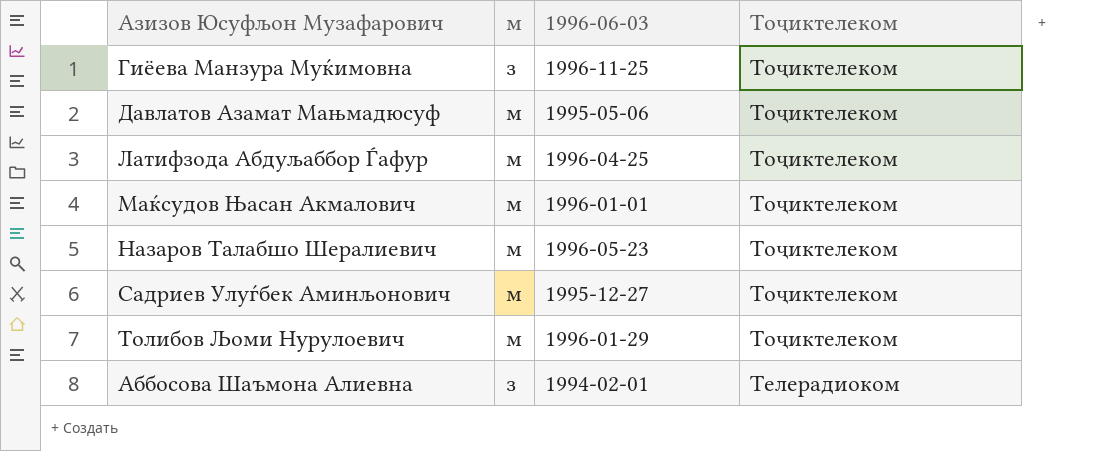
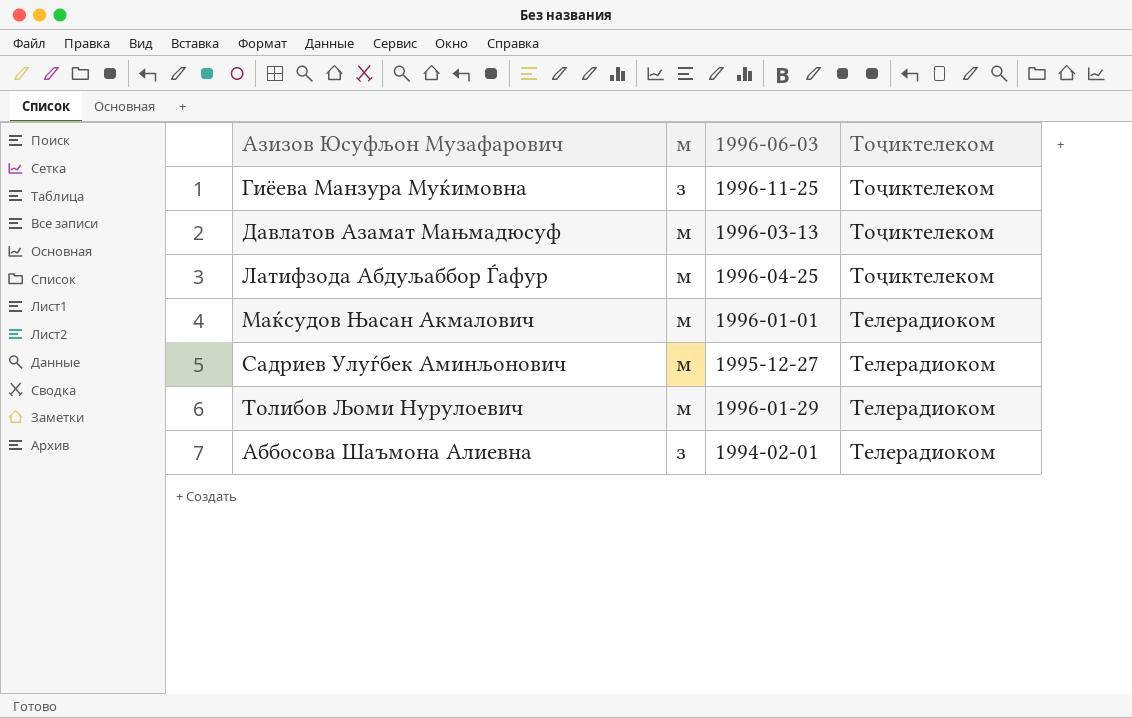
row Назаров Талабшо Шералиевич: м | 1996-05-23 | Тоҷиктелеком -> none
Давлатов Азамат Мањмадюсуф | 1996-06-03: 1995-05-06 -> 1996-03-13
Маќсудов Њасан Акмалович | Тоҷиктелеком: Тоҷиктелеком -> Телерадиоком
Садриев Улуѓбек Аминљонович | Тоҷиктелеком: Тоҷиктелеком -> Телерадиоком
Толибов Љоми Нурулоевич | Тоҷиктелеком: Тоҷиктелеком -> Телерадиоком

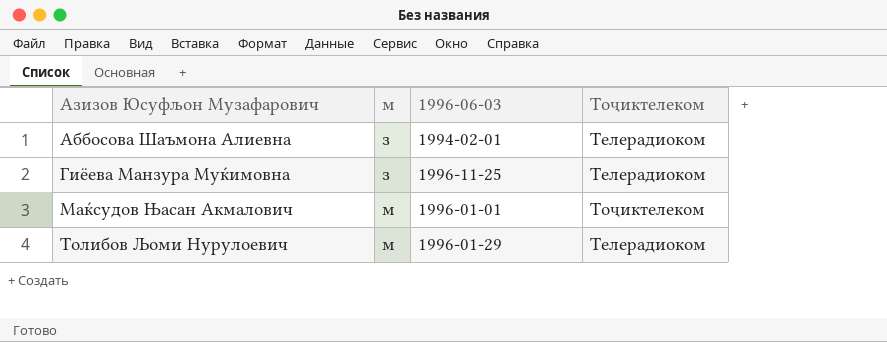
row order: Тоҷиктелеком descending -> Азизов Юсуфљон Музафарович ascending
row Давлатов Азамат Мањмадюсуф: м | 1996-03-13 | Тоҷиктелеком -> none
row Латифзода Абдуљаббор Ѓафур: м | 1996-04-25 | Тоҷиктелеком -> none
row Садриев Улуѓбек Аминљонович: м | 1995-12-27 | Телерадиоком -> none
Гиёева Манзура Муќимовна | Тоҷиктелеком: Тоҷиктелеком -> Телерадиоком
Маќсудов Њасан Акмалович | Тоҷиктелеком: Телерадиоком -> Тоҷиктелеком

